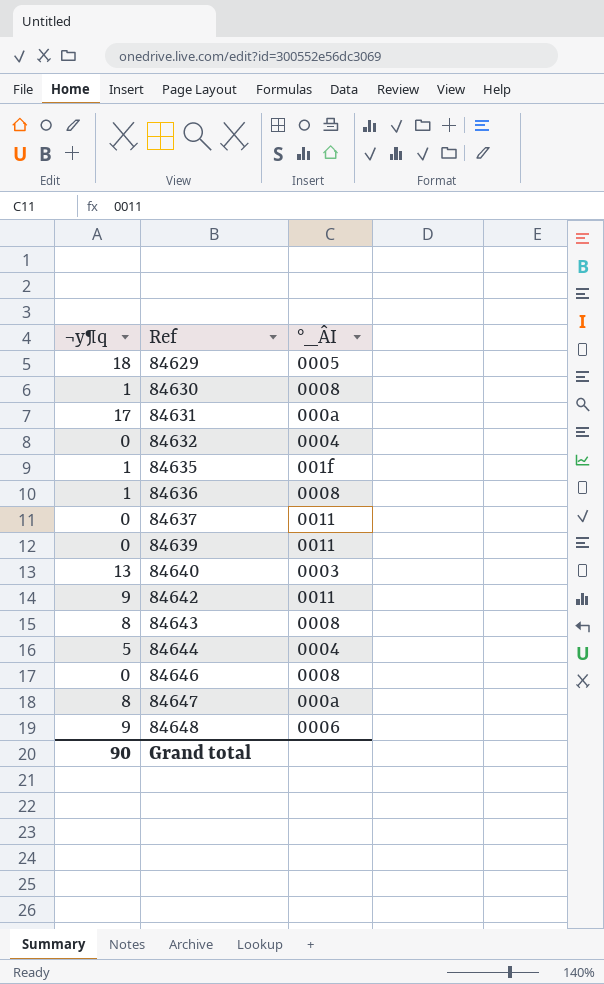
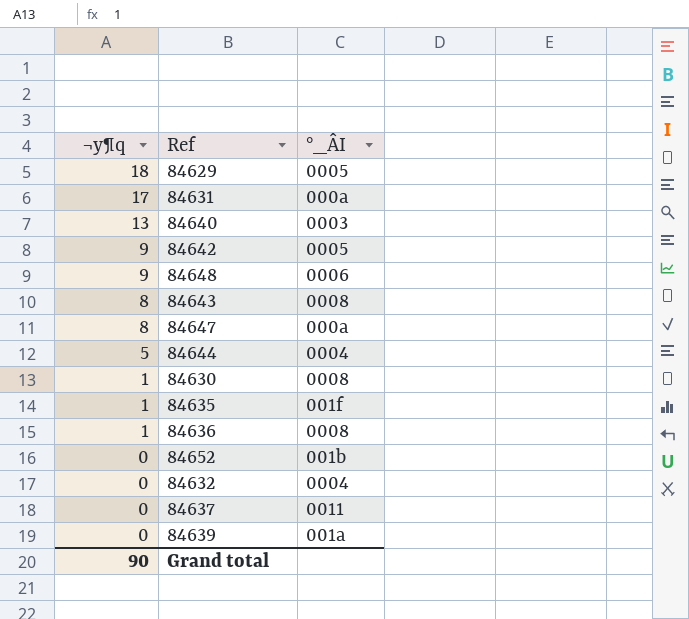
row order: Ref ascending -> ¬y¶q descending
row 84646: 0 | 0008 -> none
84642 | °_ÂI: 0011 -> 0005
row 84652: none -> 0 | 001b
84639 | °_ÂI: 0011 -> 001a

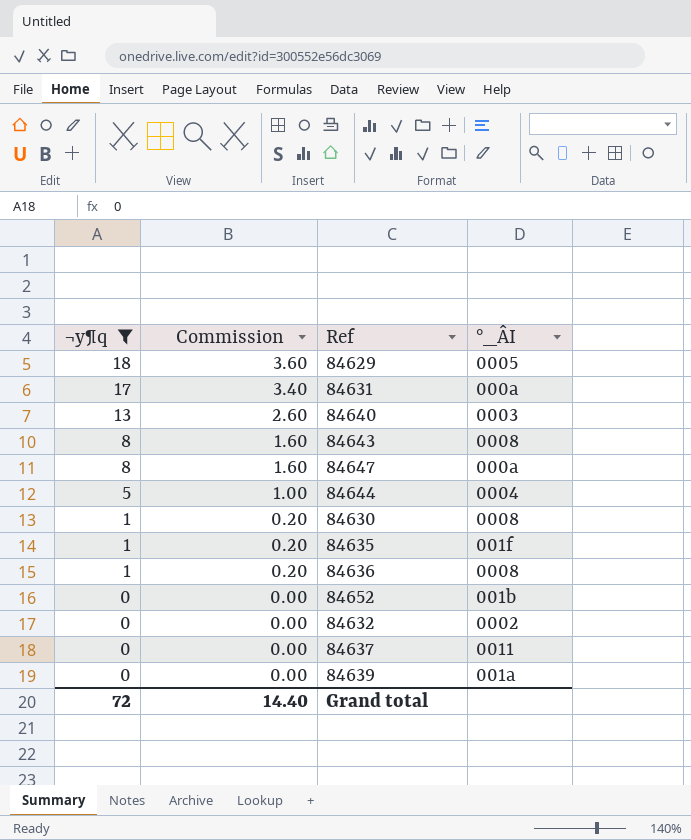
filter: none -> ¬y¶q != 9
column Commission | formula: none -> [¬y¶q] * 0.2
84632 | °_ÂI: 0004 -> 0002
Grand total | ¬y¶q: 90 -> 72

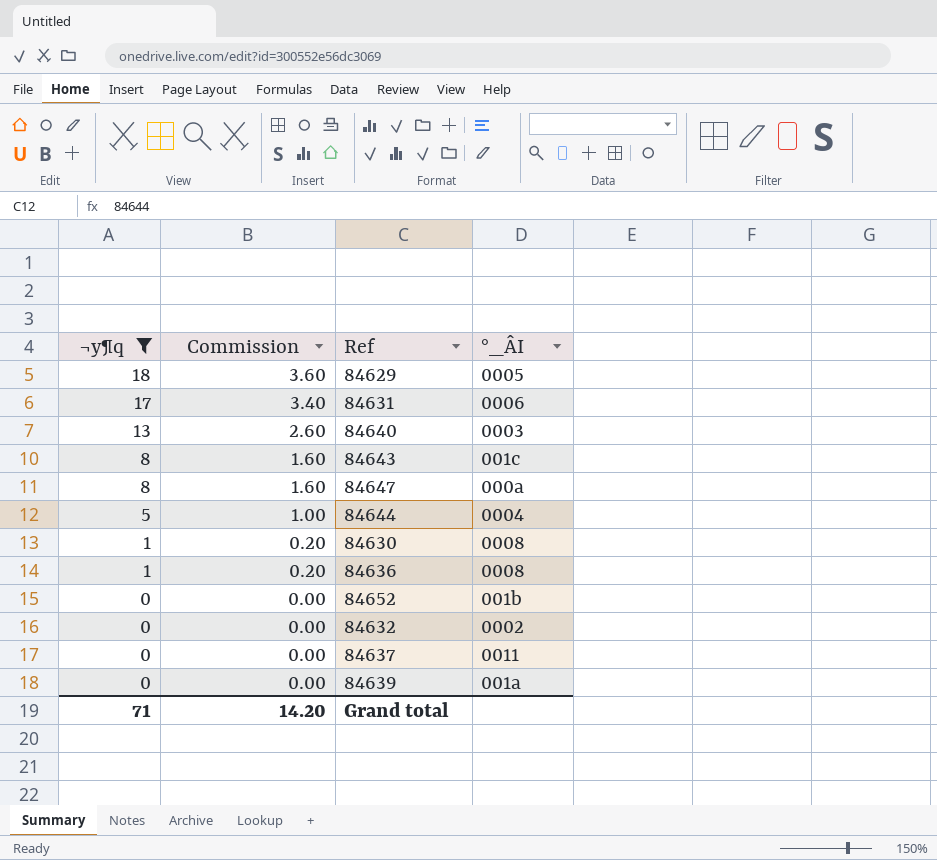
row 84635: 1 | 0.20 | 001f -> none
84631 | °_ÂI: 000a -> 0006
84643 | °_ÂI: 0008 -> 001c
Grand total | ¬y¶q: 72 -> 71
Grand total | Commission: 14.40 -> 14.20

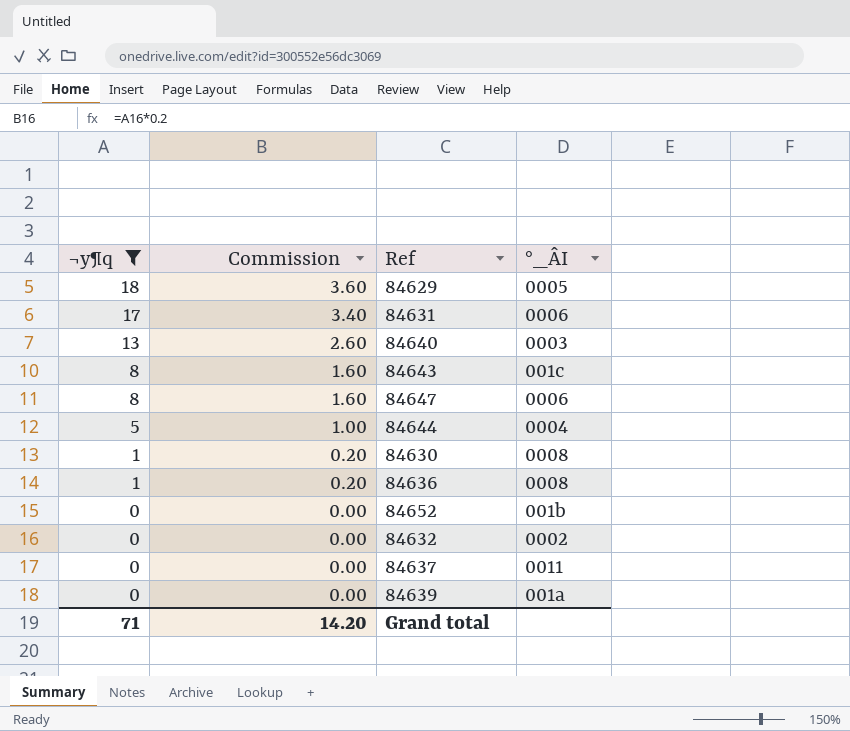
84647 | °_ÂI: 000a -> 0006

